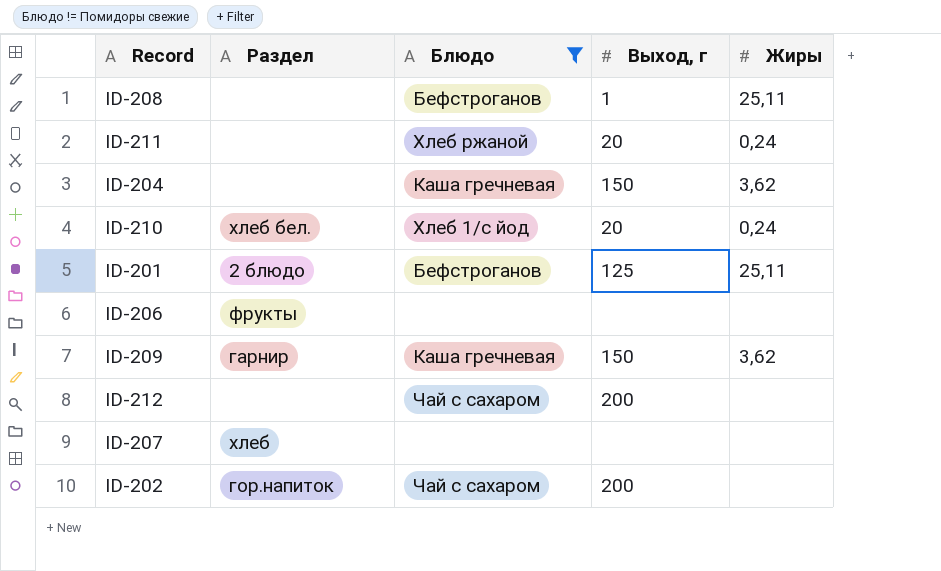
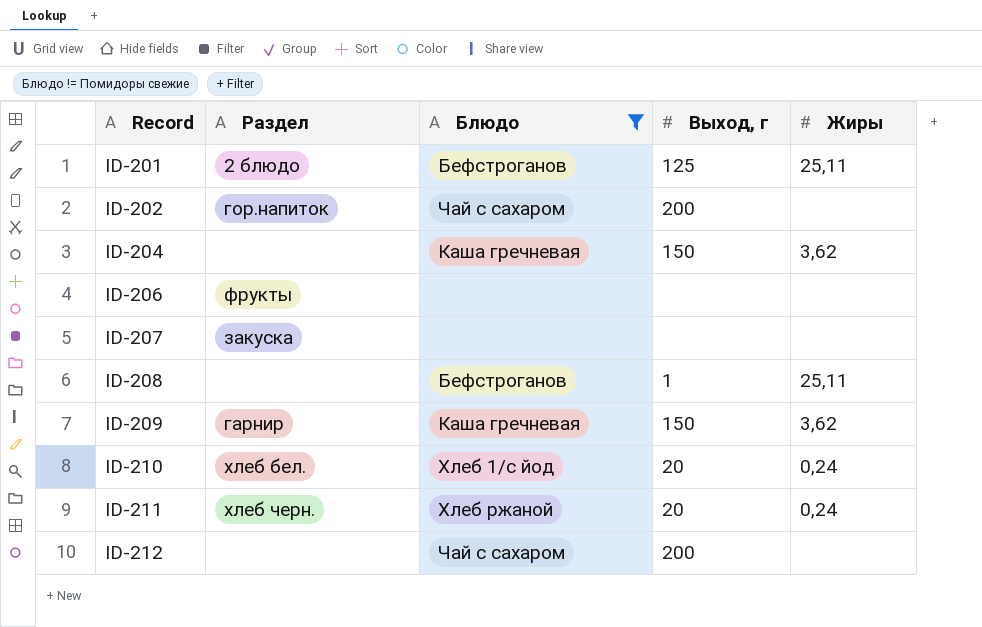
row order: none -> Record ascending
ID-207 | Раздел: хлеб -> закуска
ID-211 | Раздел: none -> хлеб черн.

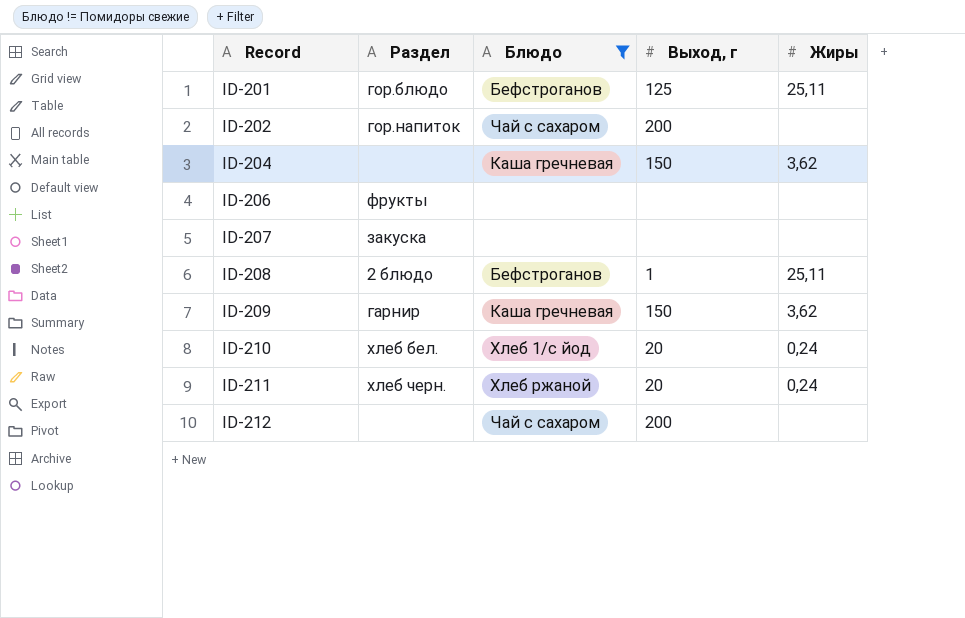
ID-201 | Раздел: 2 блюдо -> гор.блюдо
ID-208 | Раздел: none -> 2 блюдо

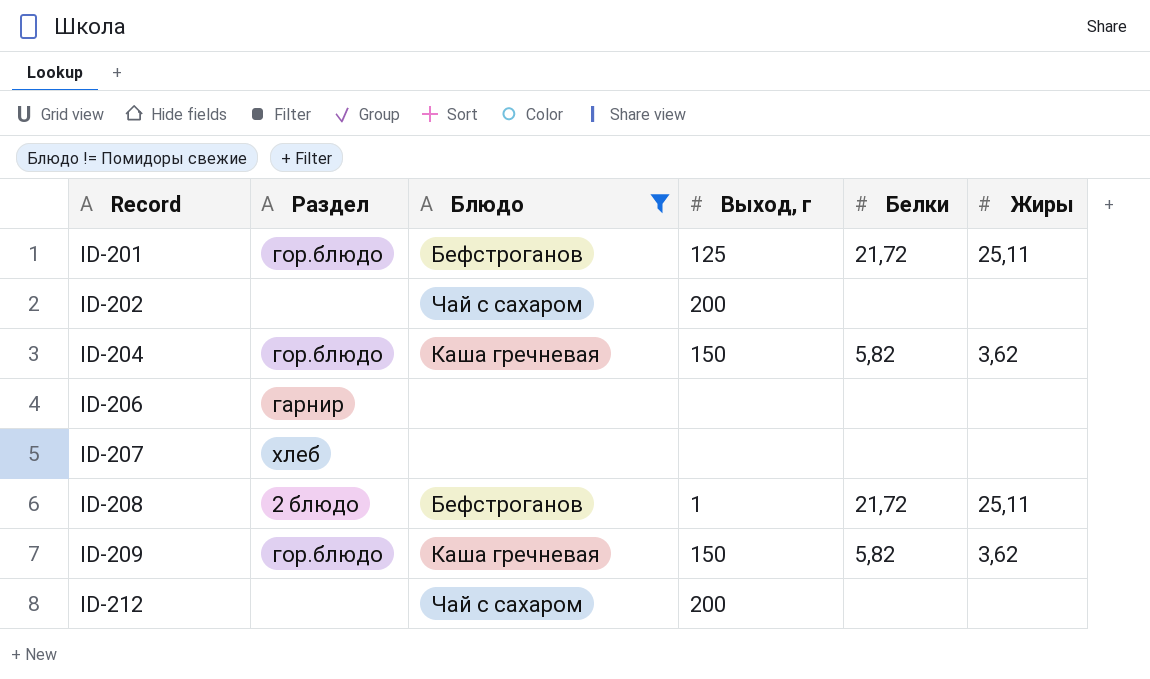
column Белки | position: none -> 5
row ID-210: хлеб бел. | Хлеб 1/с йод | 20 | 0,24 -> none
row ID-211: хлеб черн. | Хлеб ржаной | 20 | 0,24 -> none
ID-202 | Раздел: гор.напиток -> none
ID-204 | Раздел: none -> гор.блюдо
ID-206 | Раздел: фрукты -> гарнир
ID-207 | Раздел: закуска -> хлеб
ID-209 | Раздел: гарнир -> гор.блюдо

